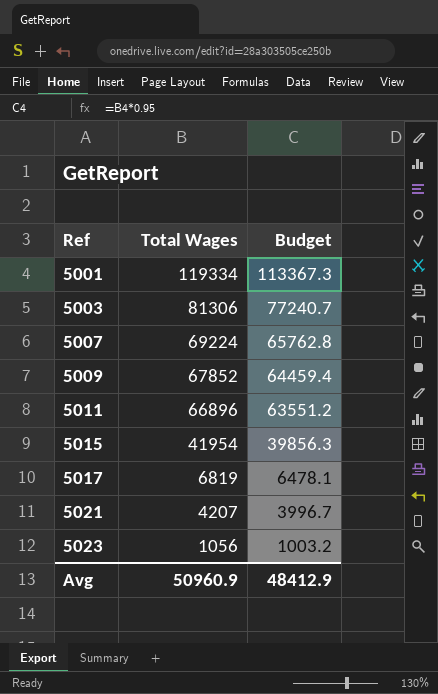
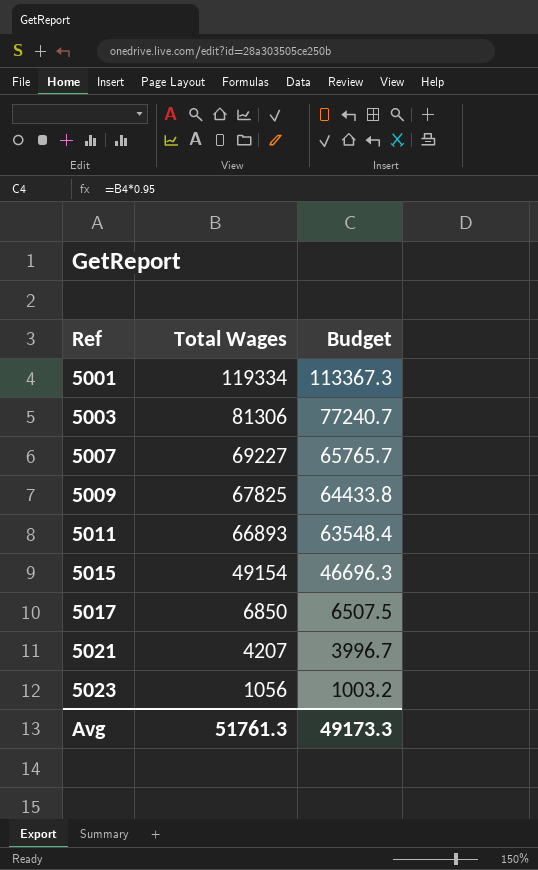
5007 | Total Wages: 69224 -> 69227
5007 | Budget: 65762.8 -> 65765.7
5009 | Total Wages: 67852 -> 67825
5009 | Budget: 64459.4 -> 64433.8
5011 | Total Wages: 66896 -> 66893
5011 | Budget: 63551.2 -> 63548.4
5015 | Total Wages: 41954 -> 49154
5015 | Budget: 39856.3 -> 46696.3
5017 | Total Wages: 6819 -> 6850
5017 | Budget: 6478.1 -> 6507.5
Avg | Total Wages: 50960.9 -> 51761.3
Avg | Budget: 48412.9 -> 49173.3

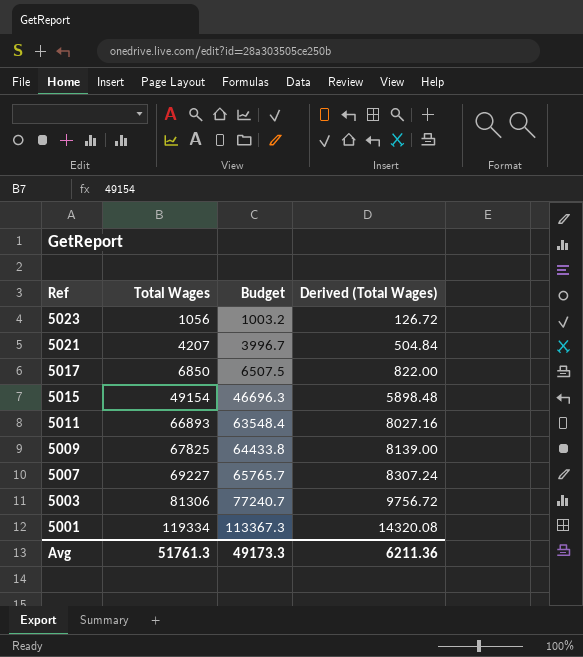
row order: Ref ascending -> Ref descending
column Derived (Total Wages) | formula: none -> [Total Wages] * 0.12

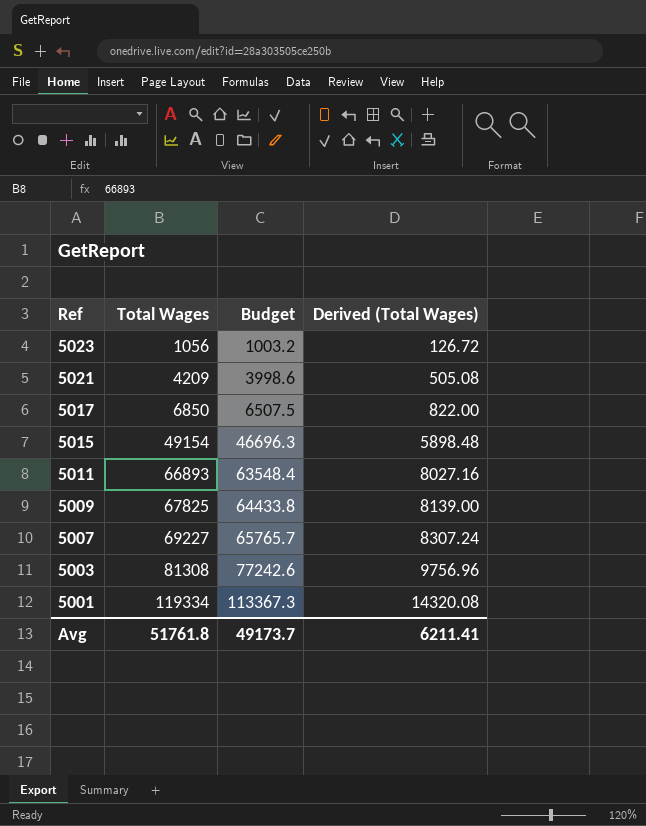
5021 | Total Wages: 4207 -> 4209
5021 | Budget: 3996.7 -> 3998.6
5021 | Derived (Total Wages): 504.84 -> 505.08
5003 | Total Wages: 81306 -> 81308
5003 | Budget: 77240.7 -> 77242.6
5003 | Derived (Total Wages): 9756.72 -> 9756.96
Avg | Total Wages: 51761.3 -> 51761.8
Avg | Budget: 49173.3 -> 49173.7
Avg | Derived (Total Wages): 6211.36 -> 6211.41

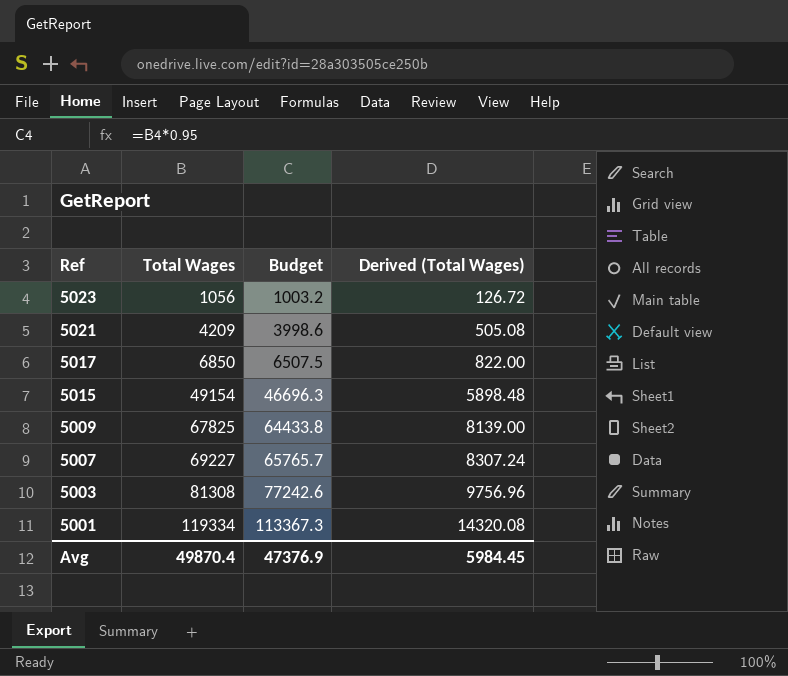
row 5011: 66893 | 63548.4 | 8027.16 -> none
Avg | Total Wages: 51761.8 -> 49870.4
Avg | Budget: 49173.7 -> 47376.9
Avg | Derived (Total Wages): 6211.41 -> 5984.45

